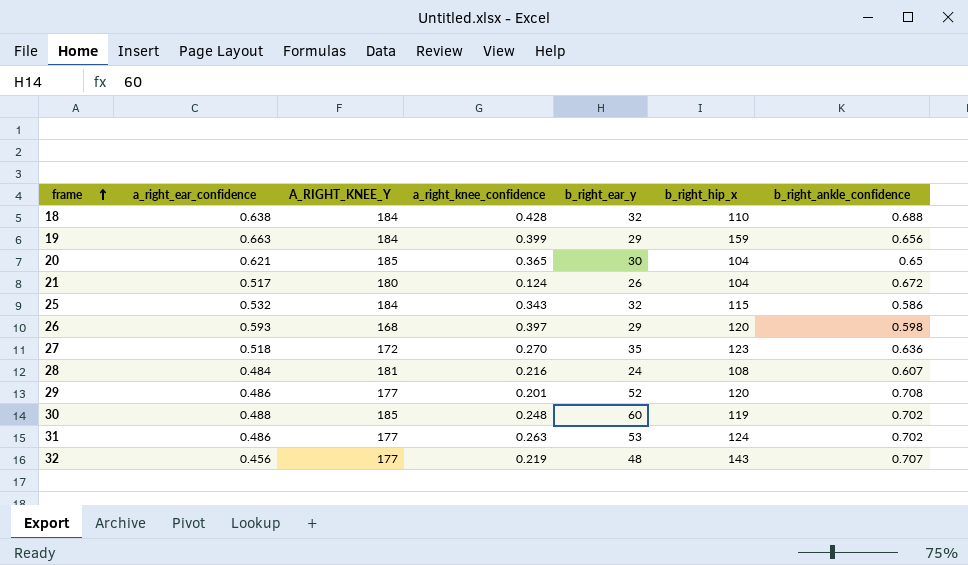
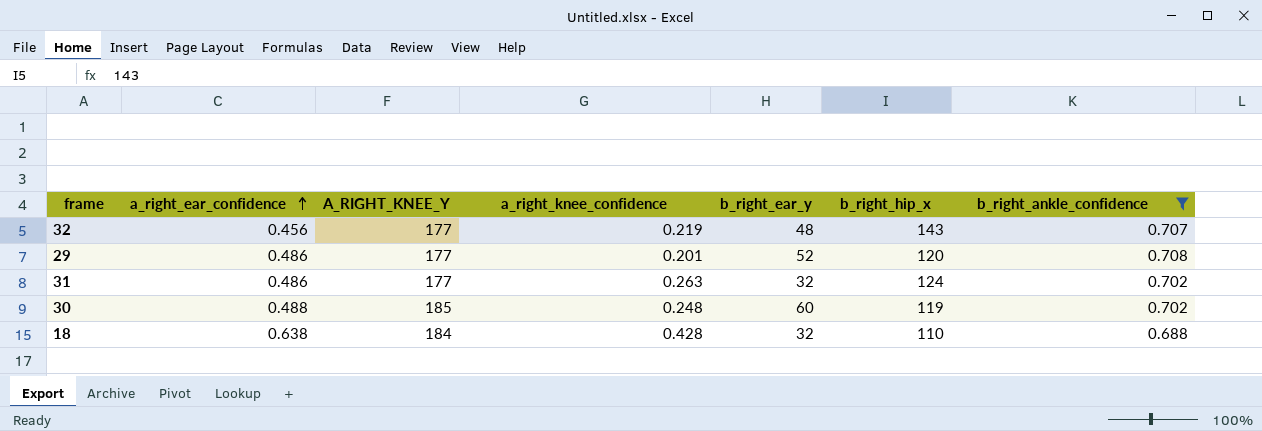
filter: none -> b_right_ankle_confidence >= 0.688
row order: frame ascending -> a_right_ear_confidence ascending
31 | b_right_ear_y: 53 -> 32

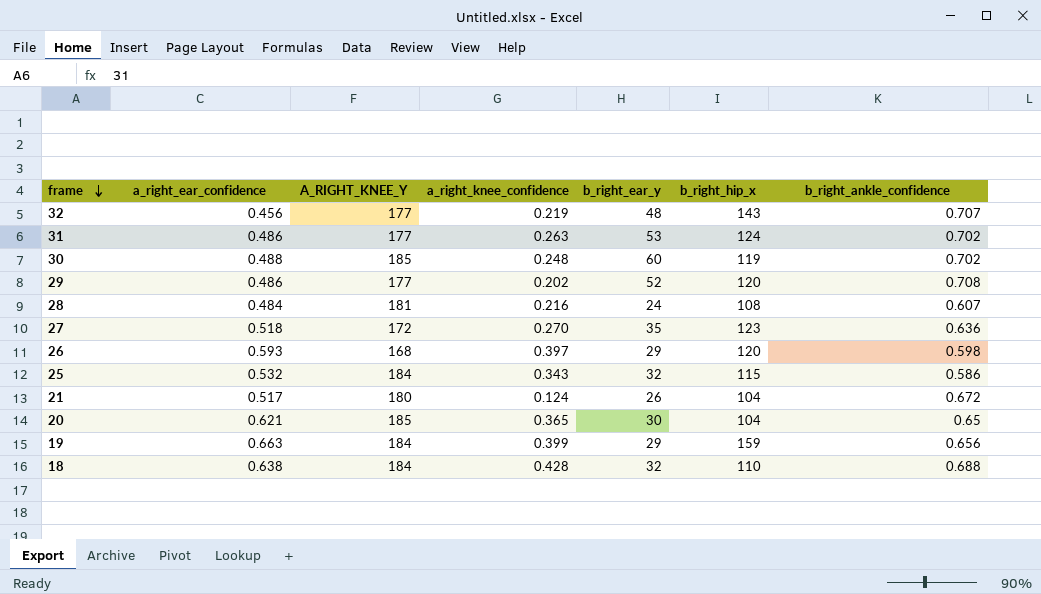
filter: b_right_ankle_confidence >= 0.688 -> none
row order: a_right_ear_confidence ascending -> frame descending
31 | b_right_ear_y: 32 -> 53
29 | a_right_knee_confidence: 0.201 -> 0.202

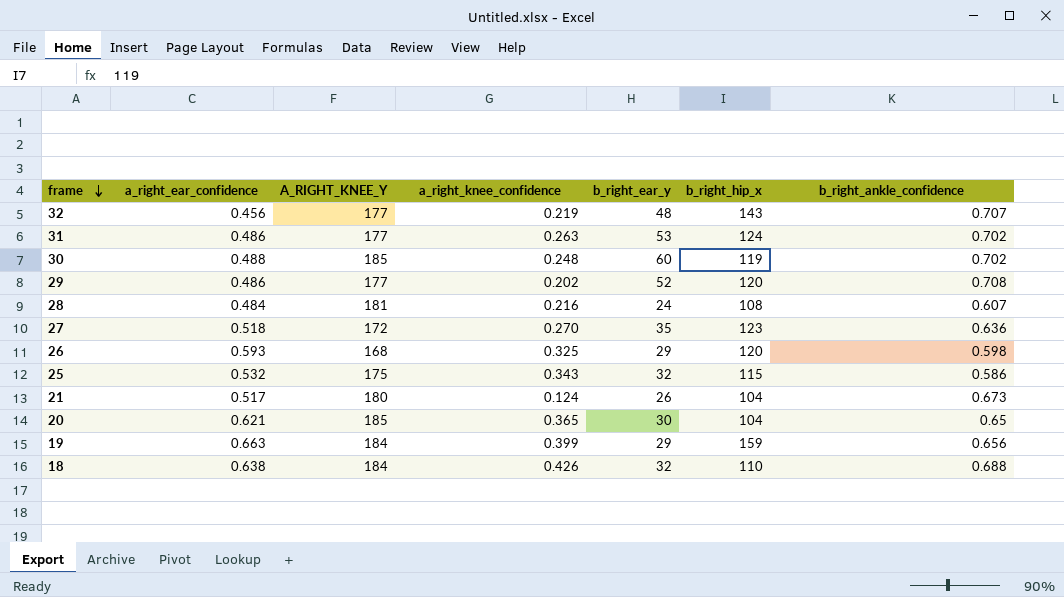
26 | a_right_knee_confidence: 0.397 -> 0.325
25 | A_RIGHT_KNEE_Y: 184 -> 175
21 | b_right_ankle_confidence: 0.672 -> 0.673
18 | a_right_knee_confidence: 0.428 -> 0.426

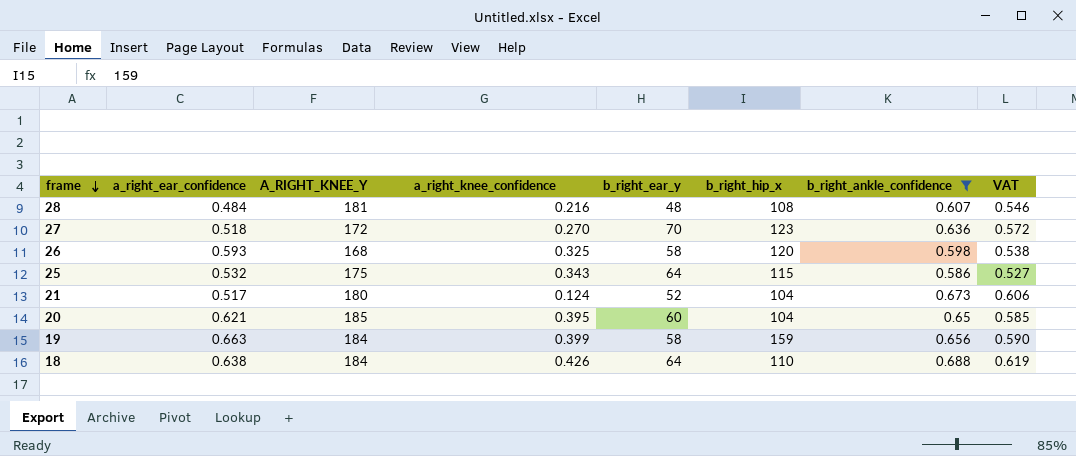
filter: none -> b_right_ankle_confidence <= 0.688
column VAT | formula: none -> [b_right_ankle_confidence] * 0.9
28 | b_right_ear_y: 24 -> 48
27 | b_right_ear_y: 35 -> 70
26 | b_right_ear_y: 29 -> 58
25 | b_right_ear_y: 32 -> 64
21 | b_right_ear_y: 26 -> 52
20 | a_right_knee_confidence: 0.365 -> 0.395
20 | b_right_ear_y: 30 -> 60
19 | b_right_ear_y: 29 -> 58
18 | b_right_ear_y: 32 -> 64

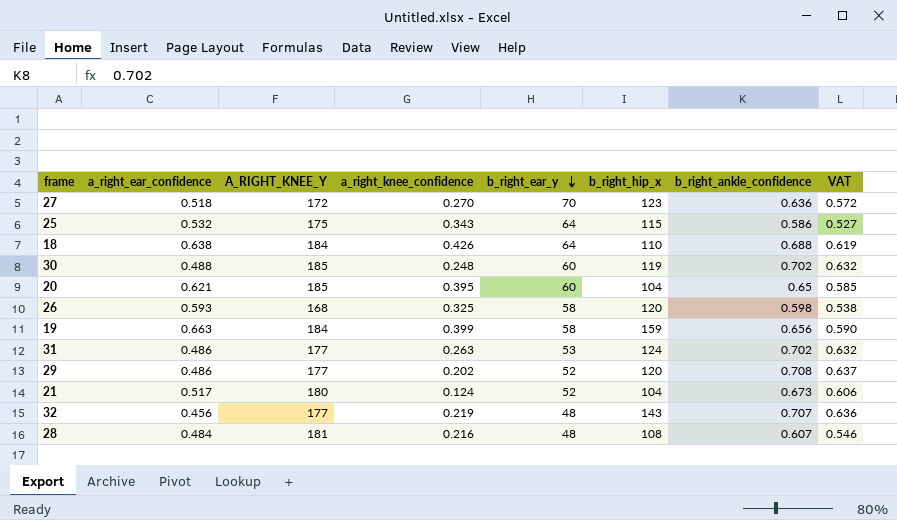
filter: b_right_ankle_confidence <= 0.688 -> none
row order: frame descending -> b_right_ear_y descending

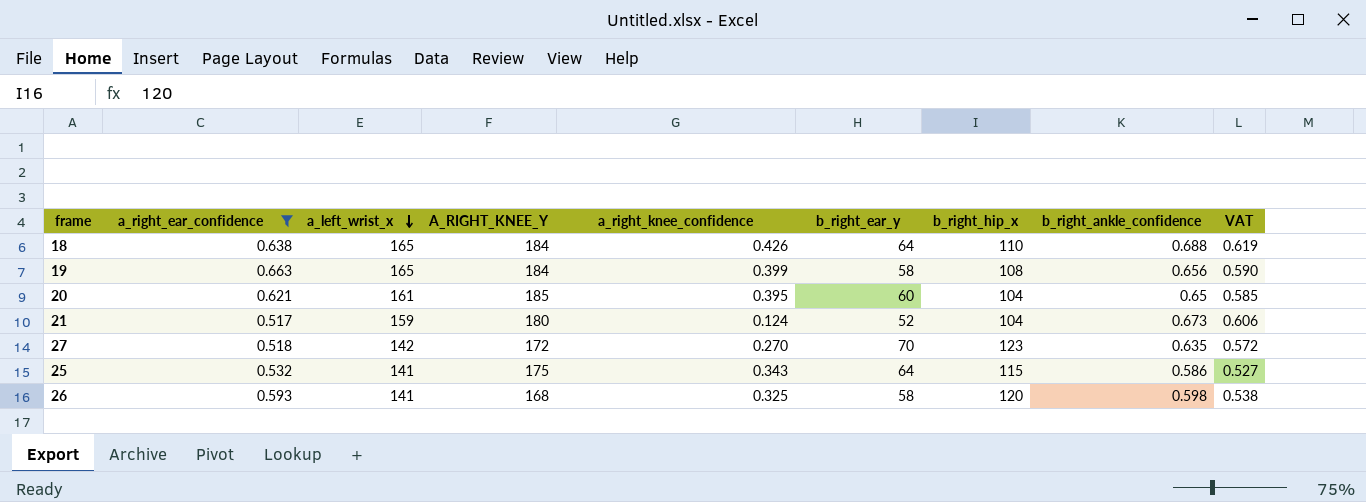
filter: none -> a_right_ear_confidence >= 0.517
row order: b_right_ear_y descending -> a_left_wrist_x descending
column a_left_wrist_x | position: none -> 3
19 | b_right_hip_x: 159 -> 108
27 | b_right_ankle_confidence: 0.636 -> 0.635

